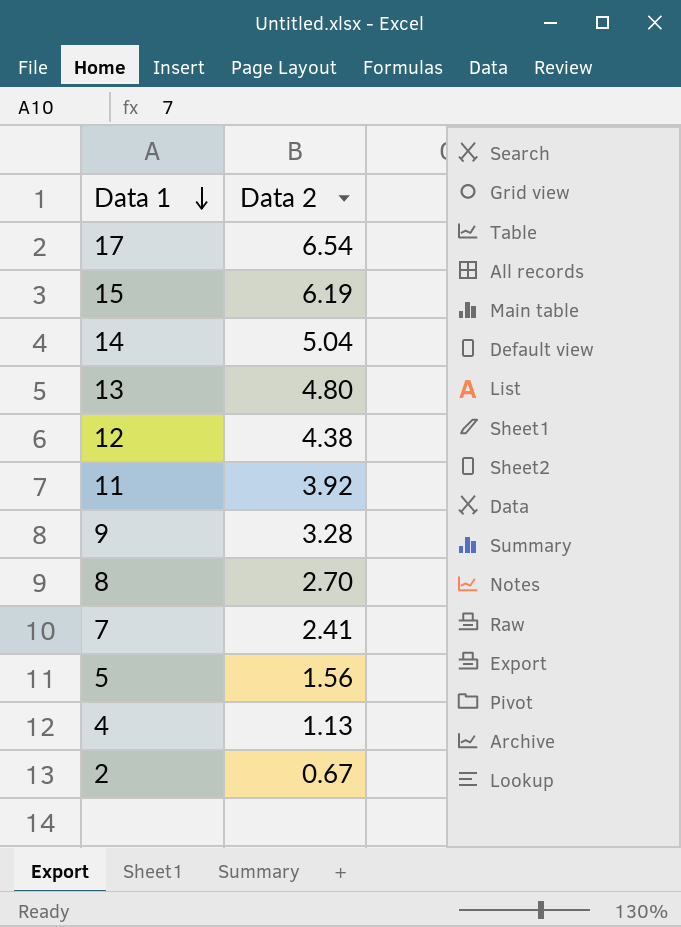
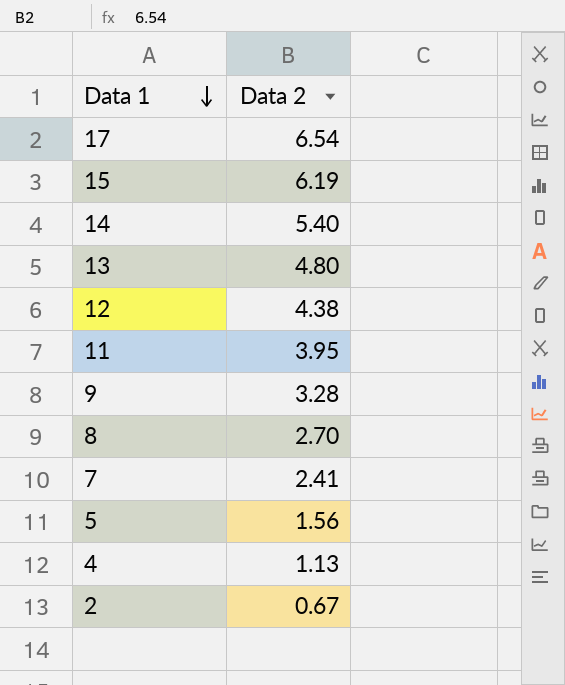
14 | Data 2: 5.04 -> 5.40
11 | Data 2: 3.92 -> 3.95

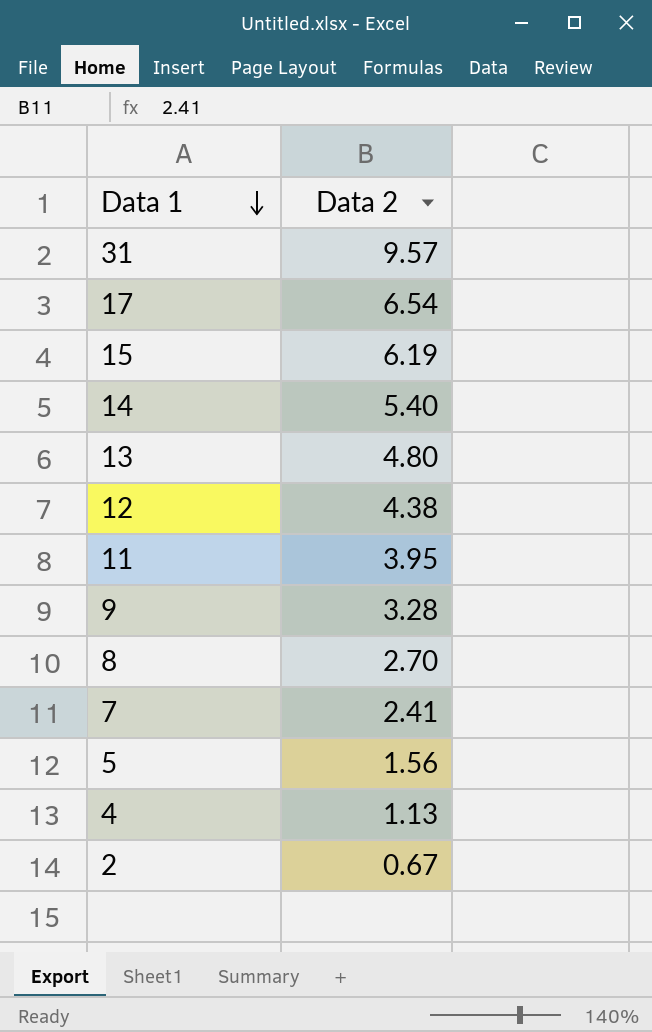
row 31: none -> 9.57

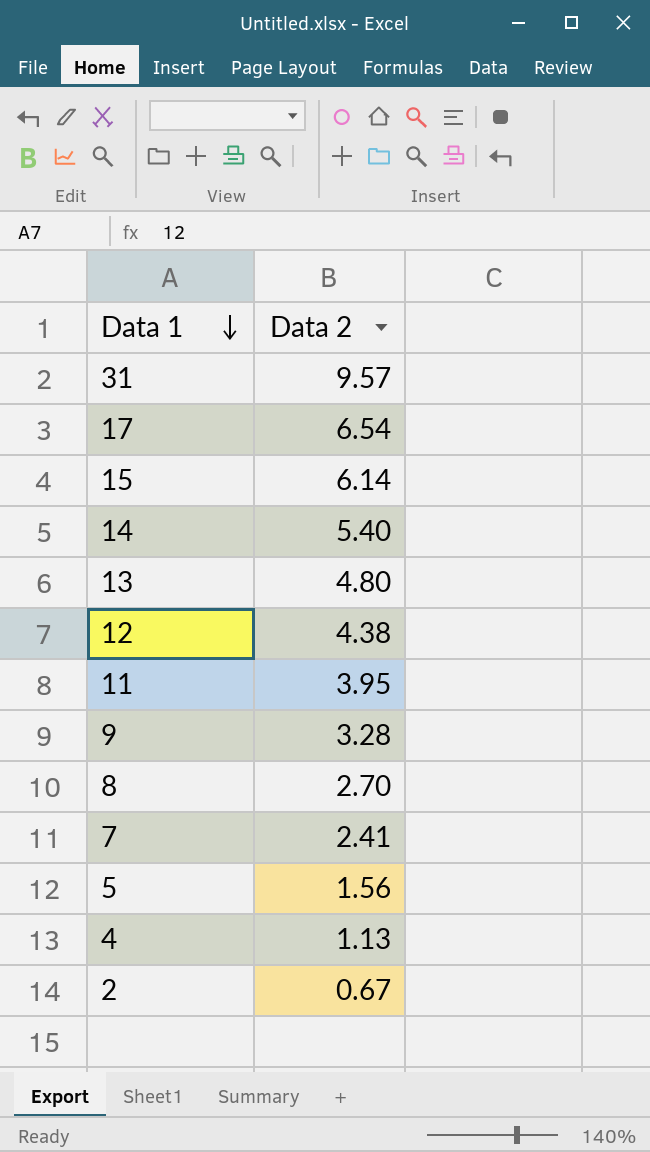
15 | Data 2: 6.19 -> 6.14

